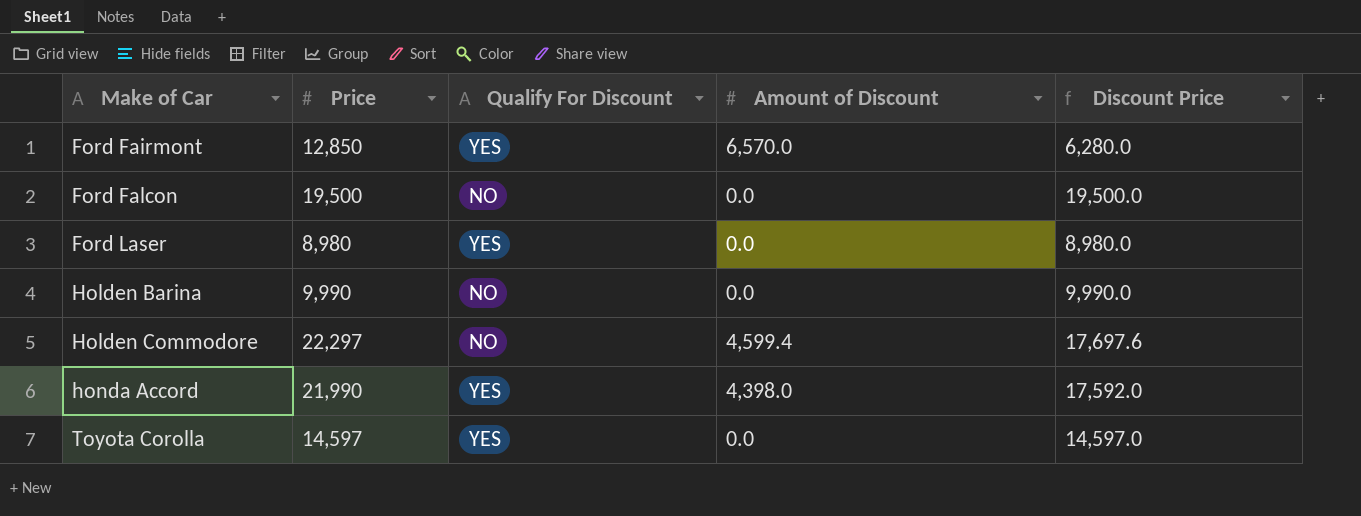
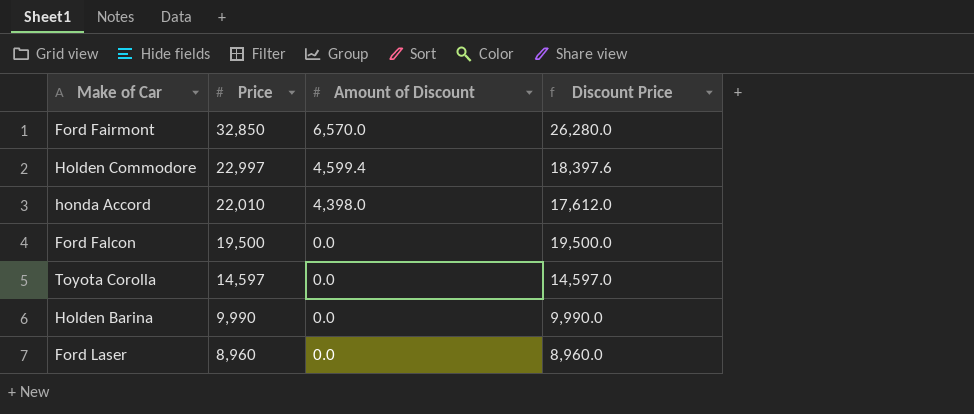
row order: Make of Car ascending -> Price descending
column Qualify For Discount | position: 3 -> none
Ford Fairmont | Price: 12,850 -> 32,850
Ford Fairmont | Discount Price: 6,280.0 -> 26,280.0
Holden Commodore | Price: 22,297 -> 22,997
Holden Commodore | Discount Price: 17,697.6 -> 18,397.6
honda Accord | Price: 21,990 -> 22,010
honda Accord | Discount Price: 17,592.0 -> 17,612.0
Ford Laser | Price: 8,980 -> 8,960
Ford Laser | Discount Price: 8,980.0 -> 8,960.0

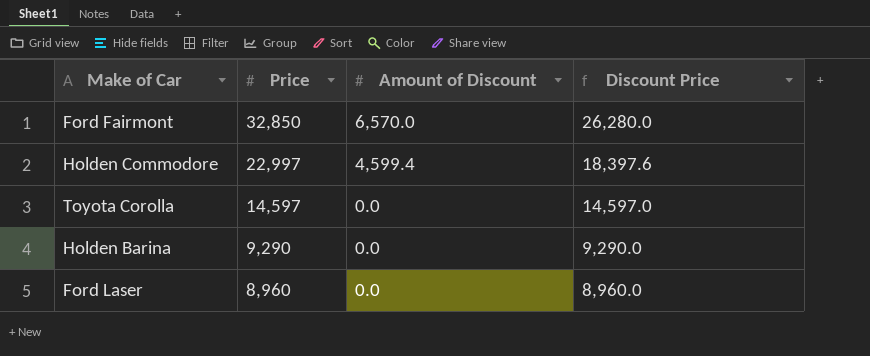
row honda Accord: 22,010 | 4,398.0 | 17,612.0 -> none
row Ford Falcon: 19,500 | 0.0 | 19,500.0 -> none
Holden Barina | Price: 9,990 -> 9,290
Holden Barina | Discount Price: 9,990.0 -> 9,290.0

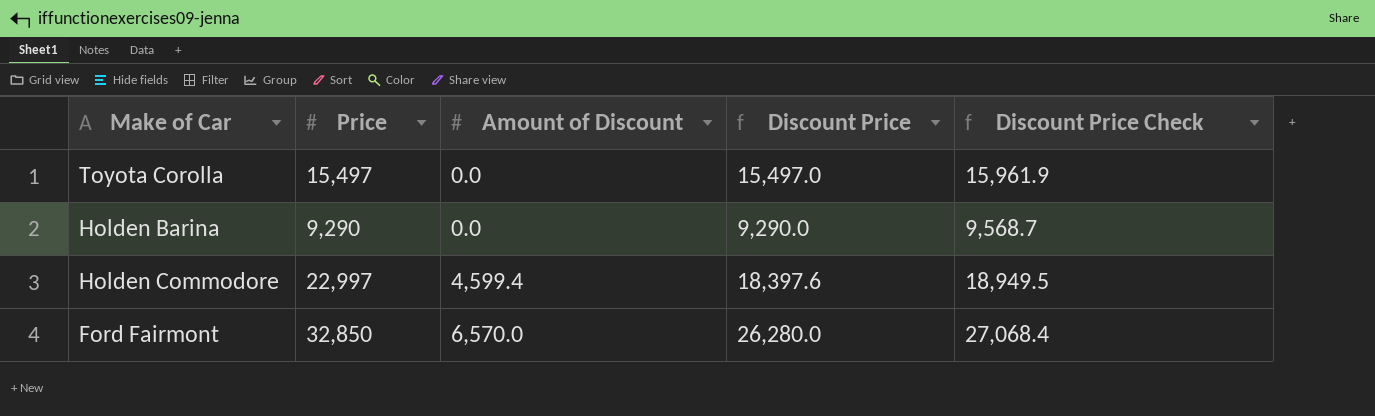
row order: Price descending -> Amount of Discount ascending
column Discount Price Check | formula: none -> [Discount Price] * 1.03
row Ford Laser: 8,960 | 0.0 | 8,960.0 -> none
Toyota Corolla | Price: 14,597 -> 15,497
Toyota Corolla | Discount Price: 14,597.0 -> 15,497.0

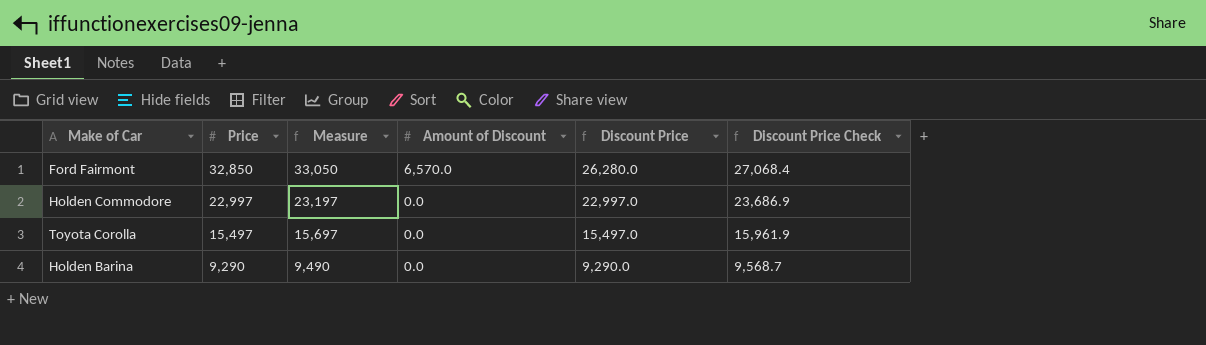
row order: Amount of Discount ascending -> Price descending
column Measure | formula: none -> [Price] + 200
Holden Commodore | Amount of Discount: 4,599.4 -> 0.0
Holden Commodore | Discount Price: 18,397.6 -> 22,997.0
Holden Commodore | Discount Price Check: 18,949.5 -> 23,686.9

